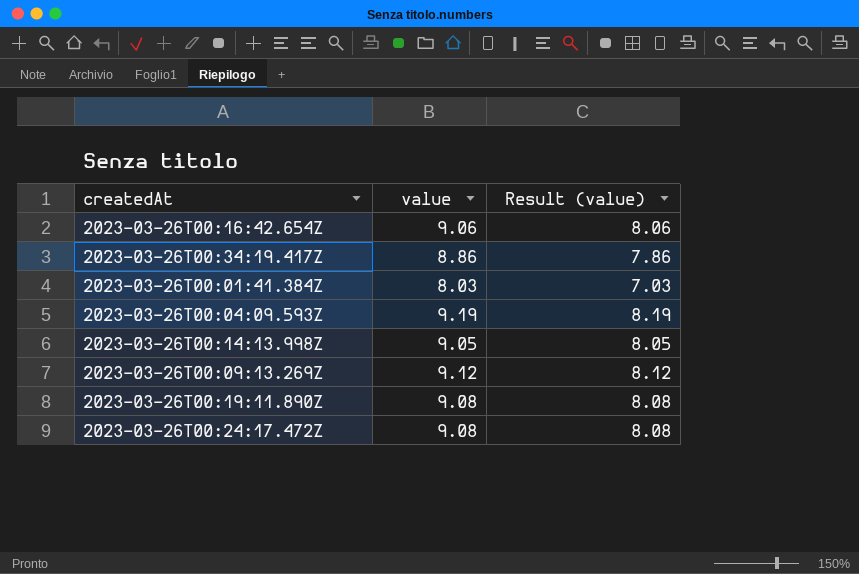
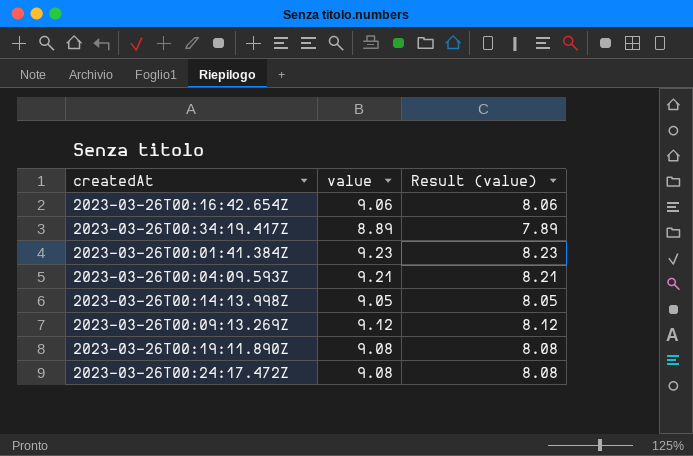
2023-03-26T00:34:19.417Z | value: 8.86 -> 8.89
2023-03-26T00:34:19.417Z | Result (value): 7.86 -> 7.89
2023-03-26T00:01:41.384Z | value: 8.03 -> 9.23
2023-03-26T00:01:41.384Z | Result (value): 7.03 -> 8.23
2023-03-26T00:04:09.593Z | value: 9.19 -> 9.21
2023-03-26T00:04:09.593Z | Result (value): 8.19 -> 8.21

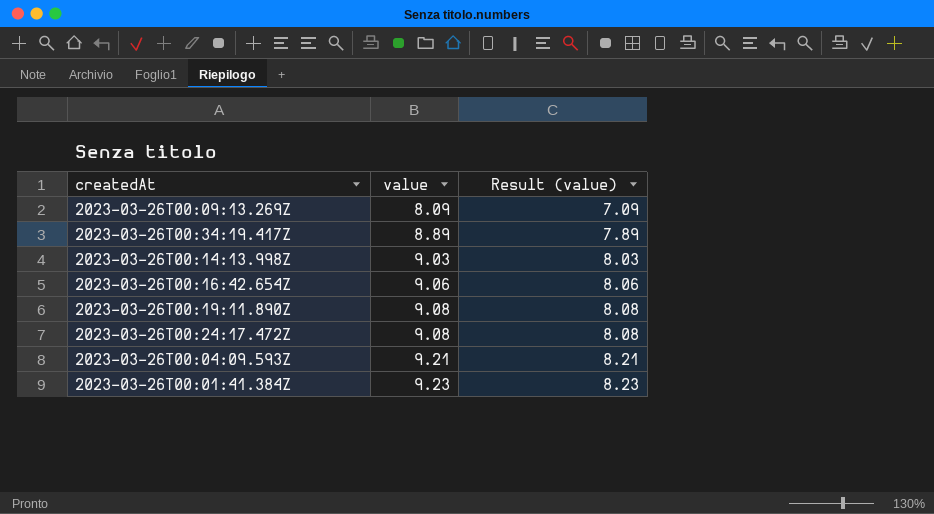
row order: none -> value ascending
2023-03-26T00:09:13.269Z | value: 9.12 -> 8.09
2023-03-26T00:09:13.269Z | Result (value): 8.12 -> 7.09
2023-03-26T00:14:13.998Z | value: 9.05 -> 9.03
2023-03-26T00:14:13.998Z | Result (value): 8.05 -> 8.03

